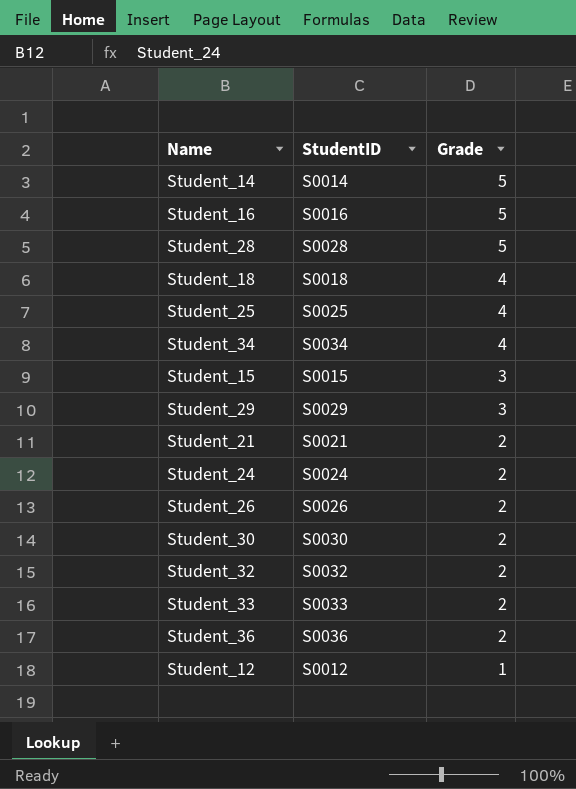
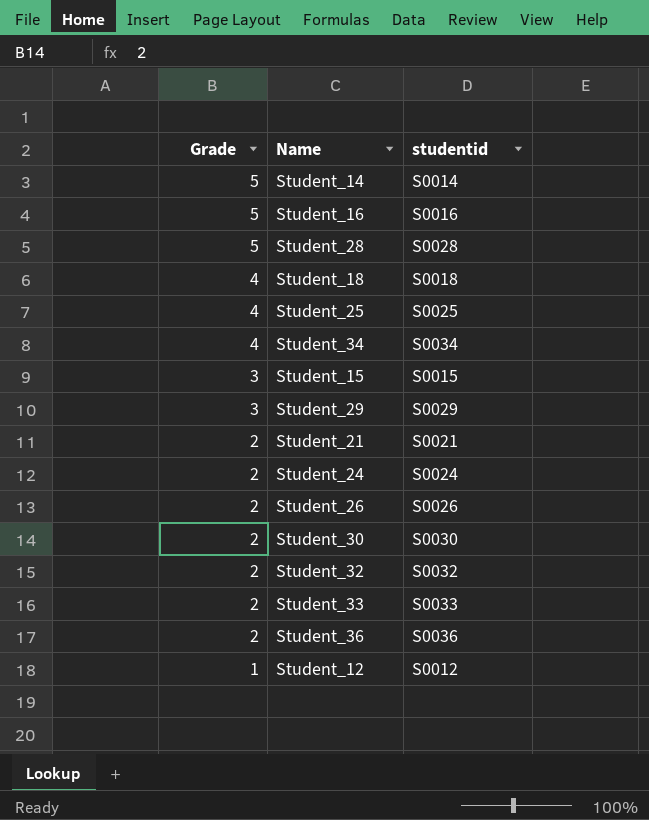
column Grade | position: 3 -> 1
column name: StudentID -> studentid

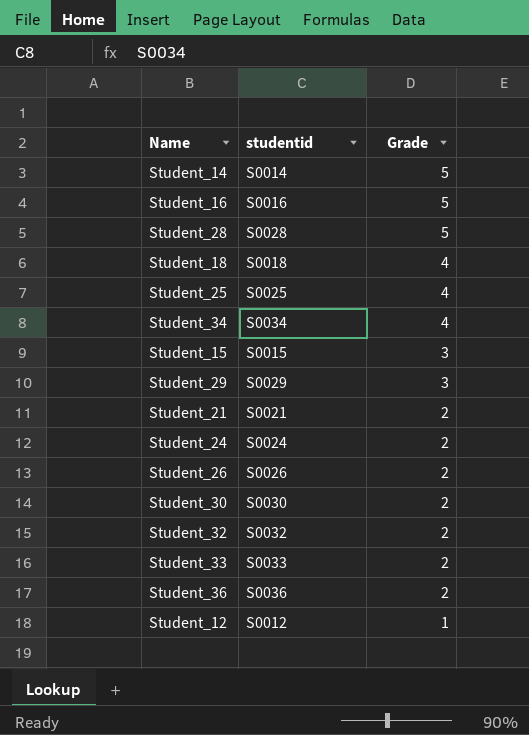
column Grade | position: 1 -> 3

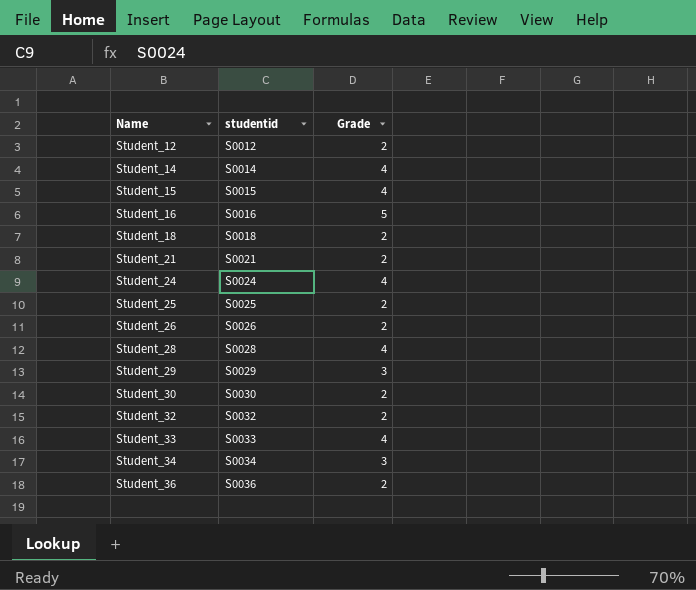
row order: Grade descending -> Name ascending
Student_12 | Grade: 1 -> 2
Student_14 | Grade: 5 -> 4
Student_15 | Grade: 3 -> 4
Student_18 | Grade: 4 -> 2
Student_24 | Grade: 2 -> 4
Student_25 | Grade: 4 -> 2
Student_28 | Grade: 5 -> 4
Student_33 | Grade: 2 -> 4
Student_34 | Grade: 4 -> 3

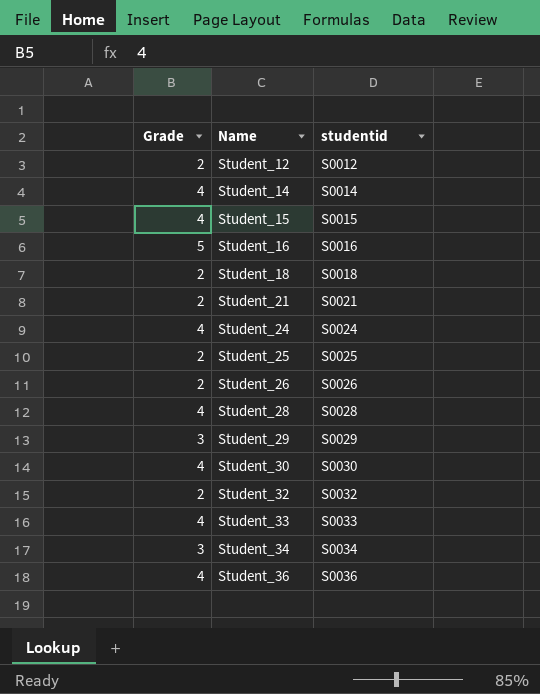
column Grade | position: 3 -> 1
Student_30 | Grade: 2 -> 4
Student_36 | Grade: 2 -> 4

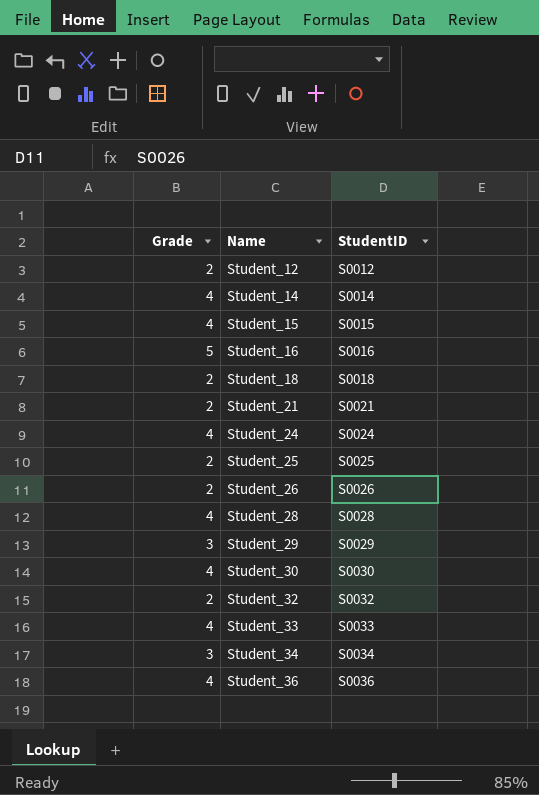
column name: studentid -> StudentID

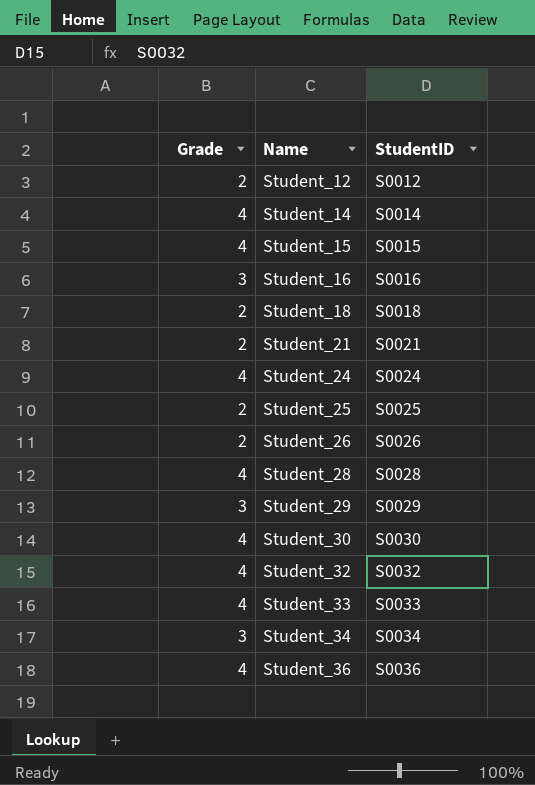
Student_16 | Grade: 5 -> 3
Student_32 | Grade: 2 -> 4

